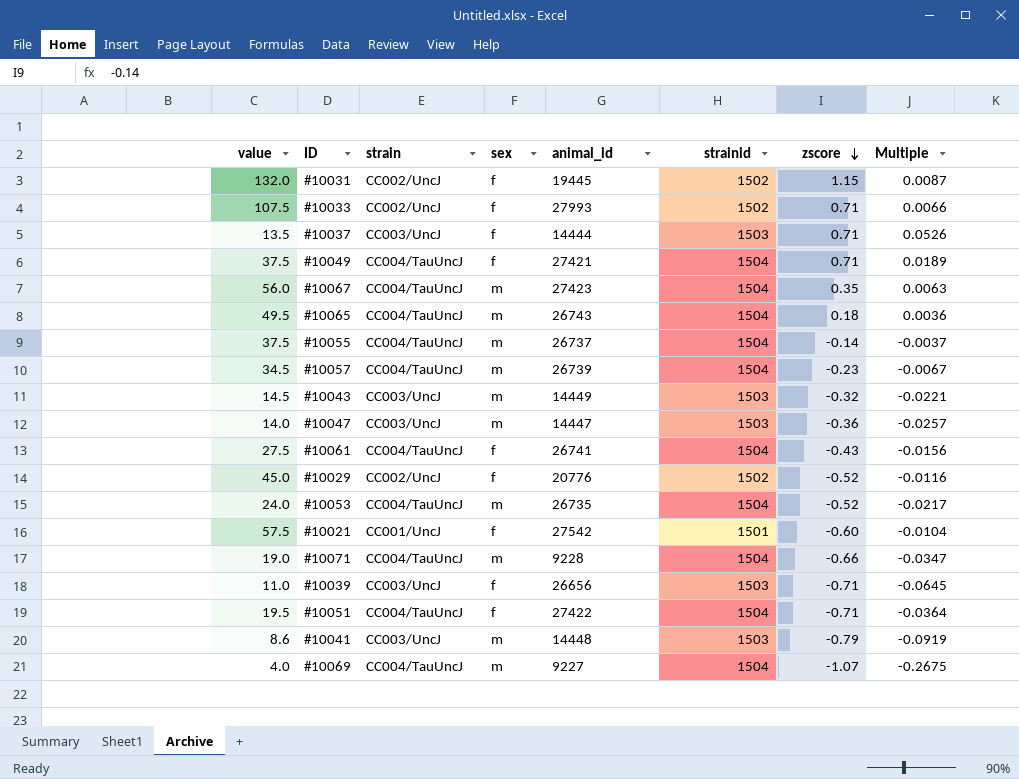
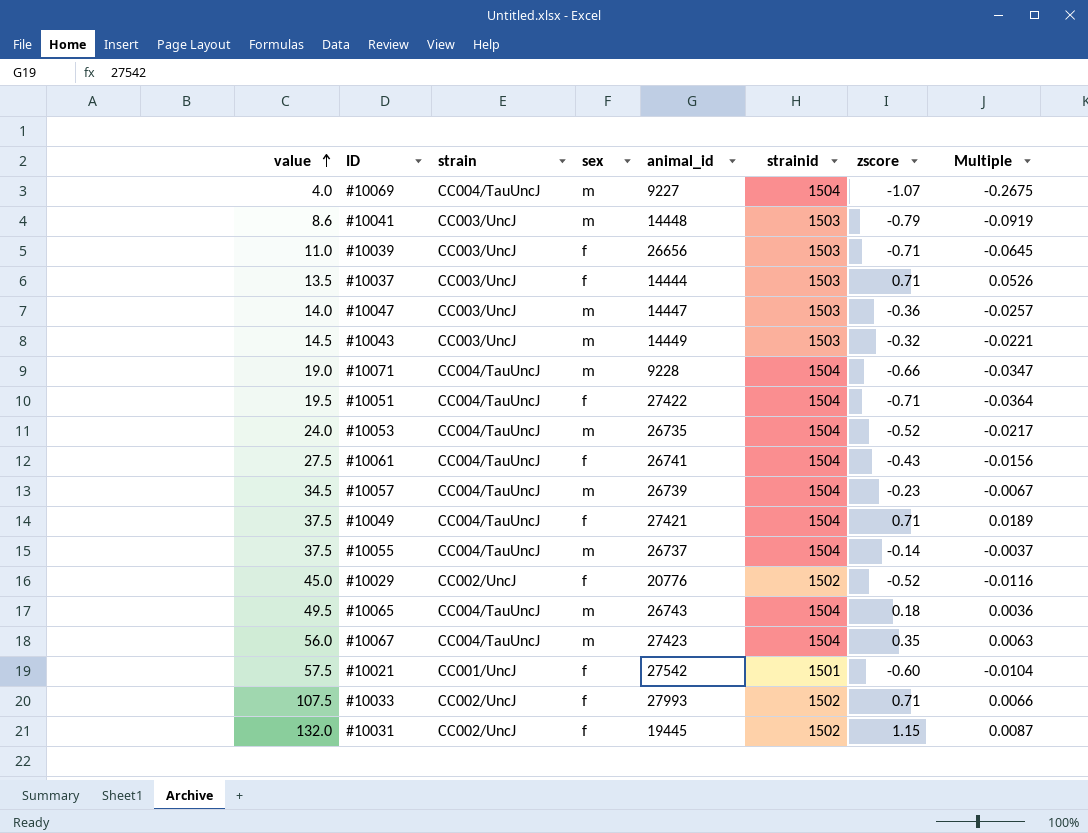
row order: zscore descending -> value ascending

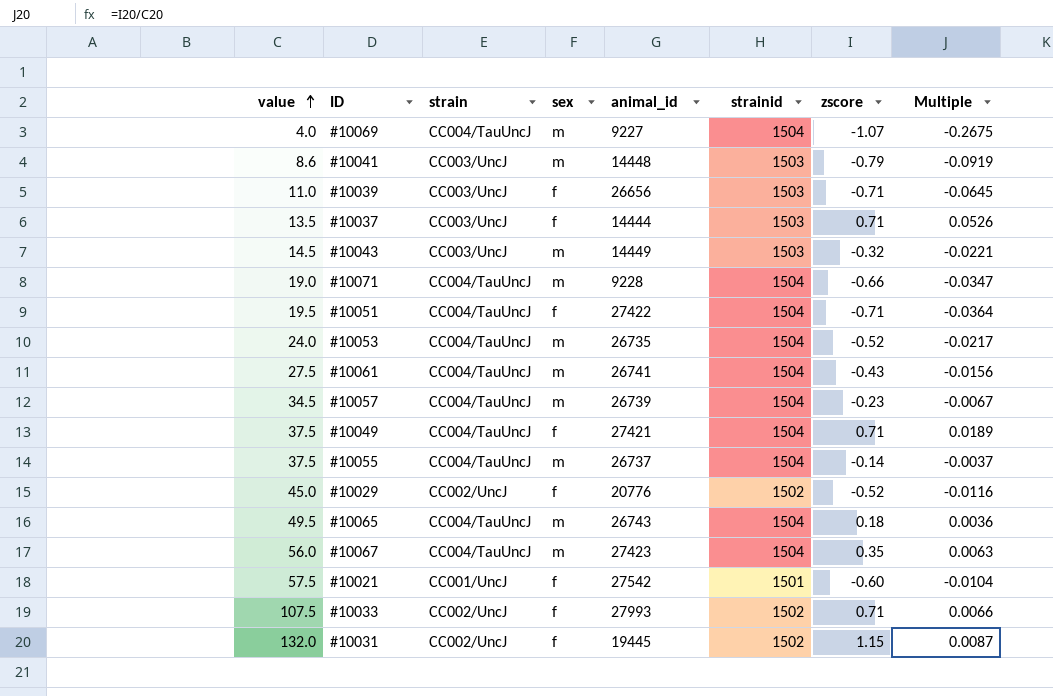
row #10047: 14.0 | CC003/UncJ | m | 14447 | 1503 | -0.36 | -0.0257 -> none
#10061 | sex: f -> m

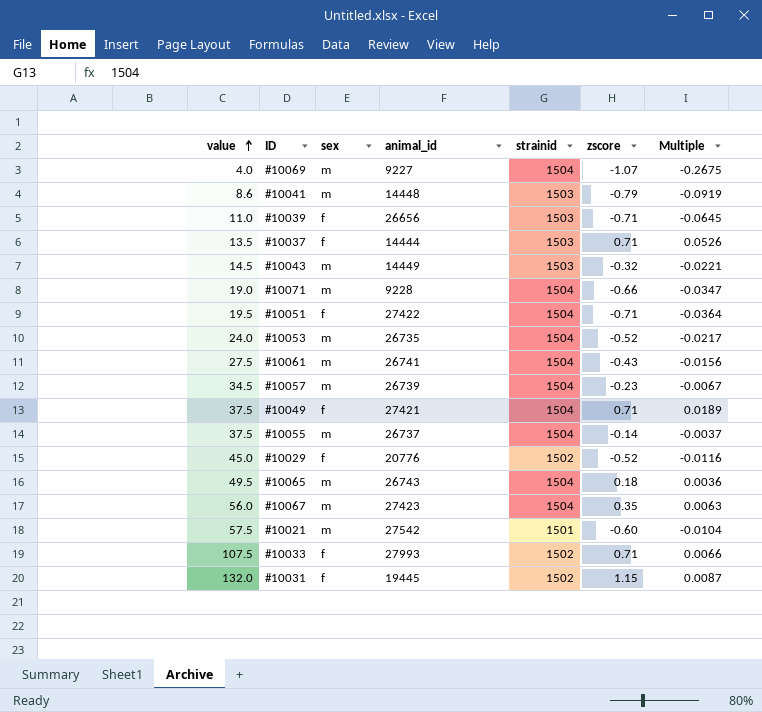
column strain | position: 3 -> none
#10021 | sex: f -> m

